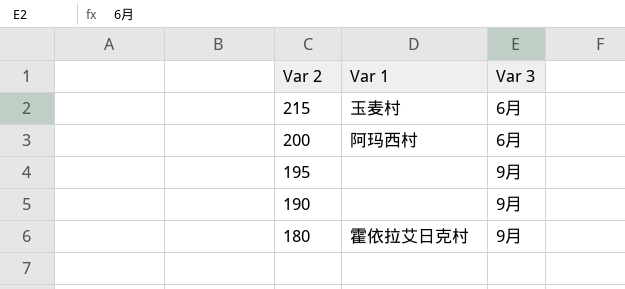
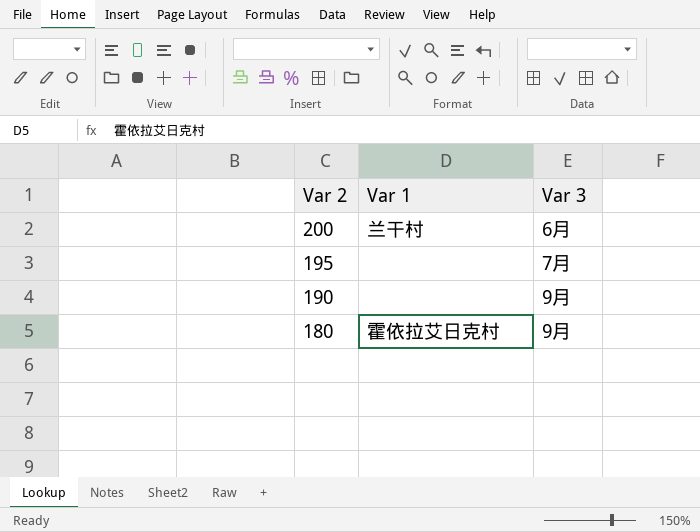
row 215: 玉麦村 | 6月 -> none
200 | Var 1: 阿玛西村 -> 兰干村
195 | Var 3: 9月 -> 7月

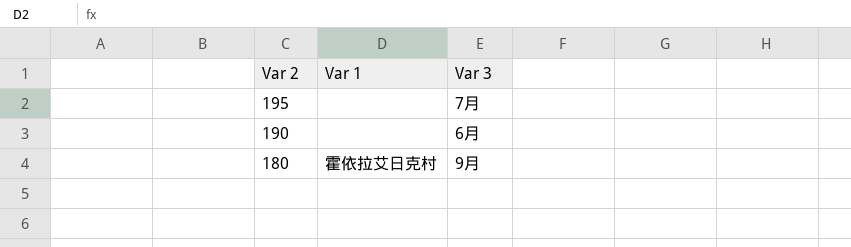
row 200: 兰干村 | 6月 -> none
190 | Var 3: 9月 -> 6月

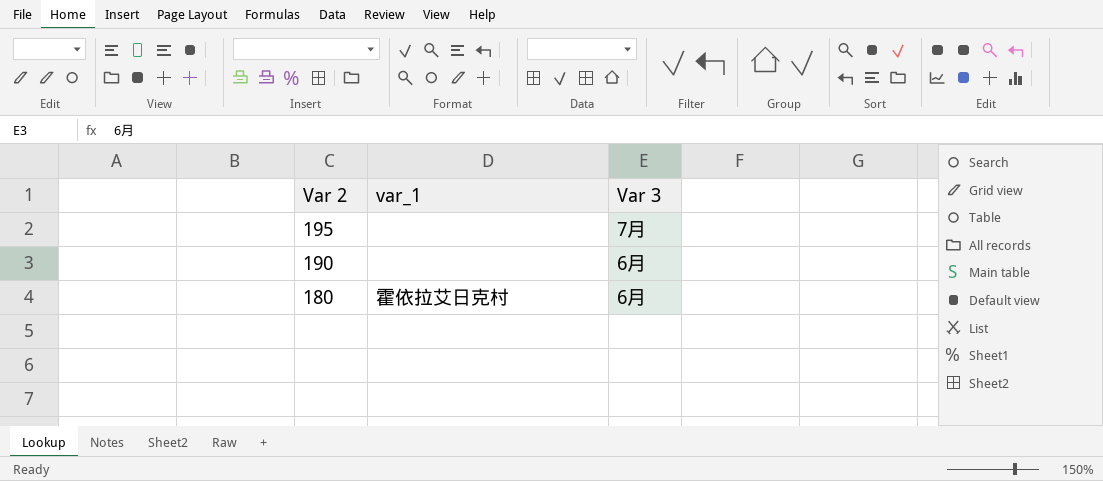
column name: Var 1 -> var_1
180 | Var 3: 9月 -> 6月

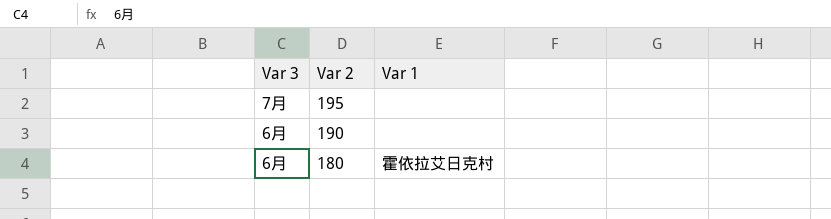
column Var 3 | position: 3 -> 1
column name: var_1 -> Var 1

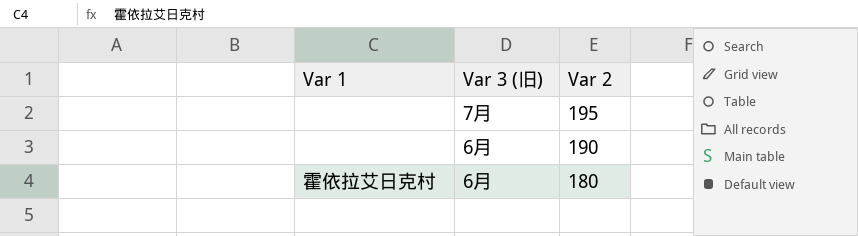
column Var 1 | position: 3 -> 1
column name: Var 3 -> Var 3 (旧)

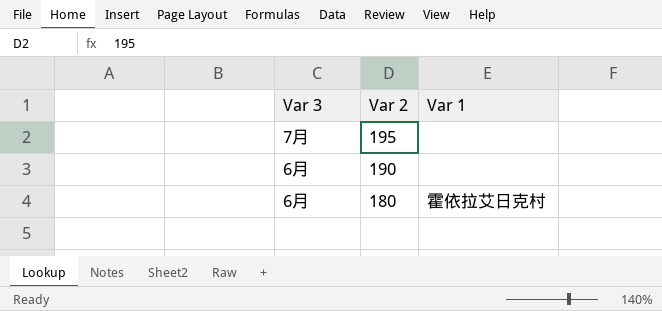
column name: Var 3 (旧) -> Var 3
column Var 1 | position: 1 -> 3

